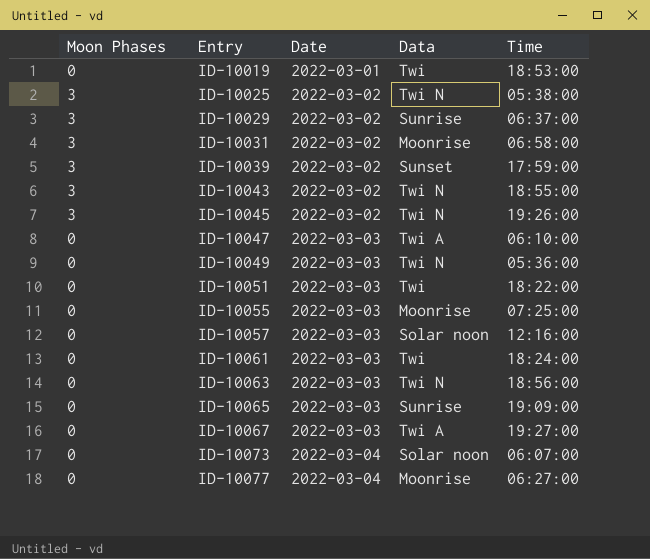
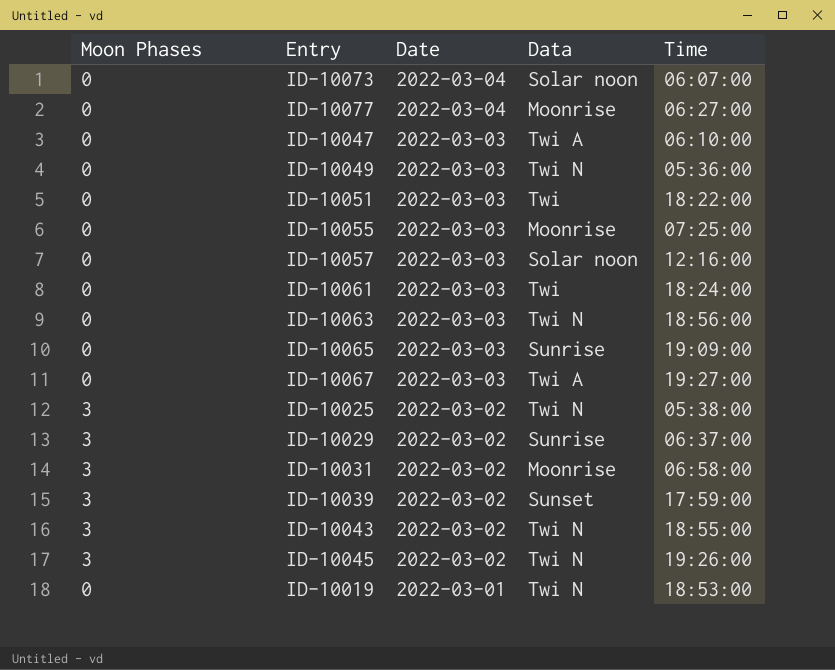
row order: Entry ascending -> Date descending
ID-10019 | Data: Twi -> Twi N

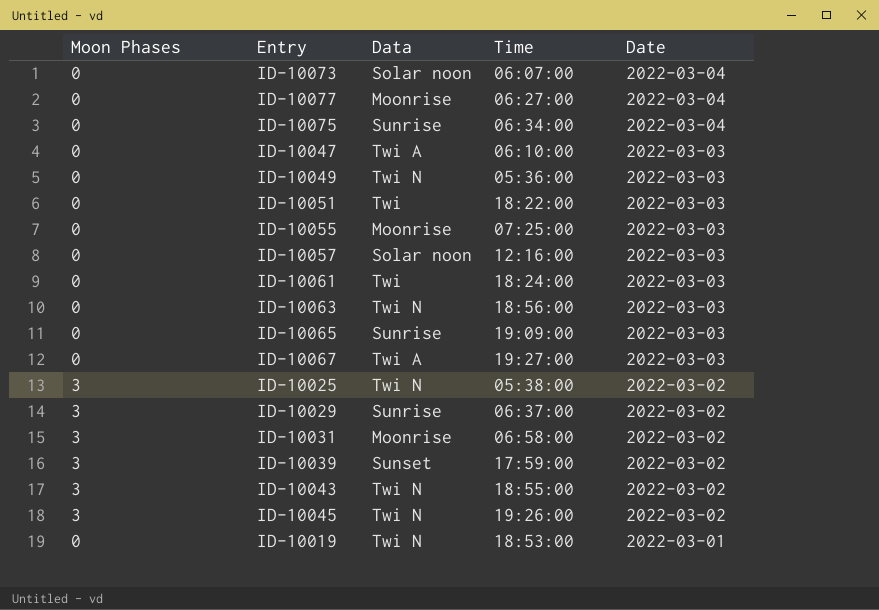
column Date | position: 3 -> 5
row ID-10075: none -> 0 | Sunrise | 06:34:00 | 2022-03-04

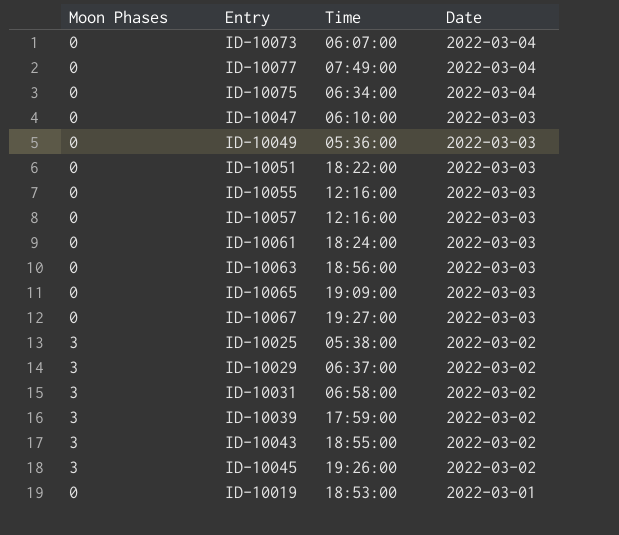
column Data | position: 3 -> none
ID-10077 | Time: 06:27:00 -> 07:49:00
ID-10055 | Time: 07:25:00 -> 12:16:00

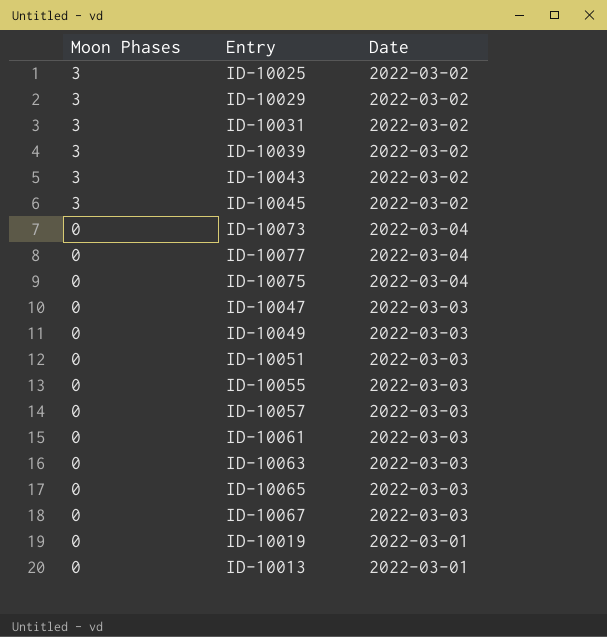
row order: Date descending -> Moon Phases descending
column Time | position: 3 -> none
row ID-10013: none -> 0 | 2022-03-01

